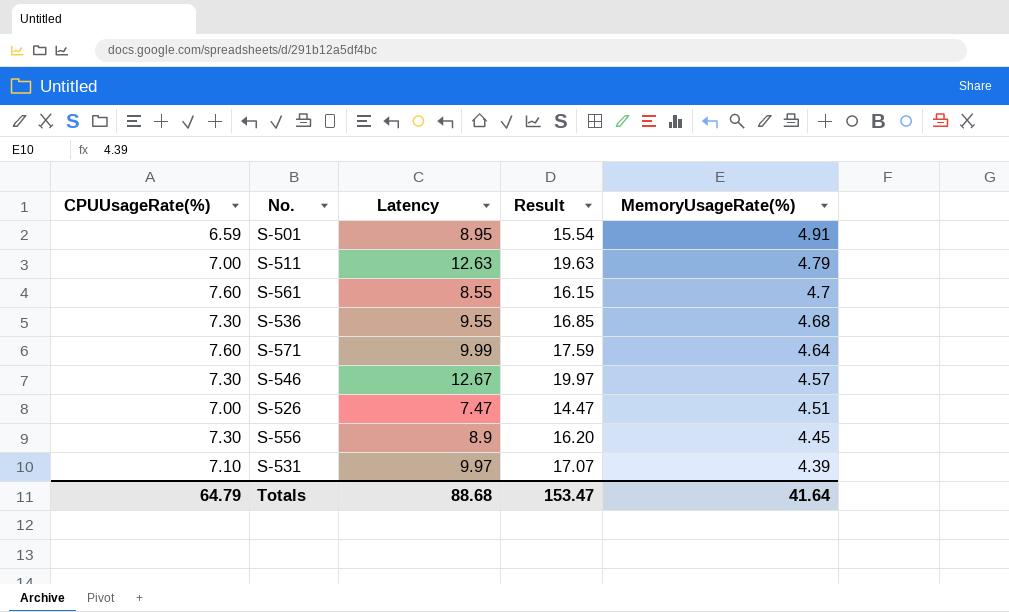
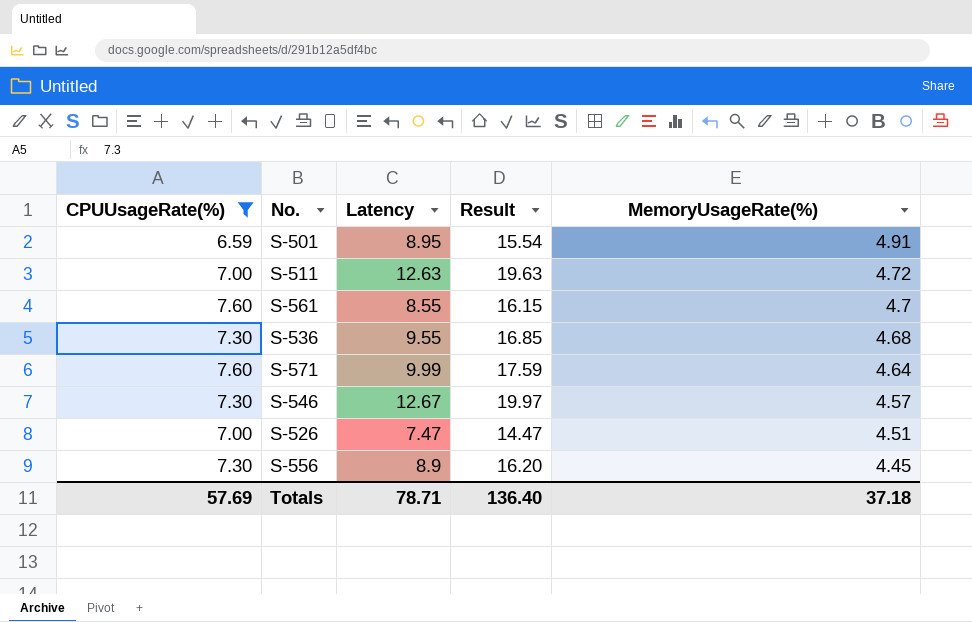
filter: none -> CPUUsageRate(%) != 7.10
S-511 | MemoryUsageRate(%): 4.79 -> 4.72
Totals | CPUUsageRate(%): 64.79 -> 57.69
Totals | Latency: 88.68 -> 78.71
Totals | Result: 153.47 -> 136.40
Totals | MemoryUsageRate(%): 41.64 -> 37.18

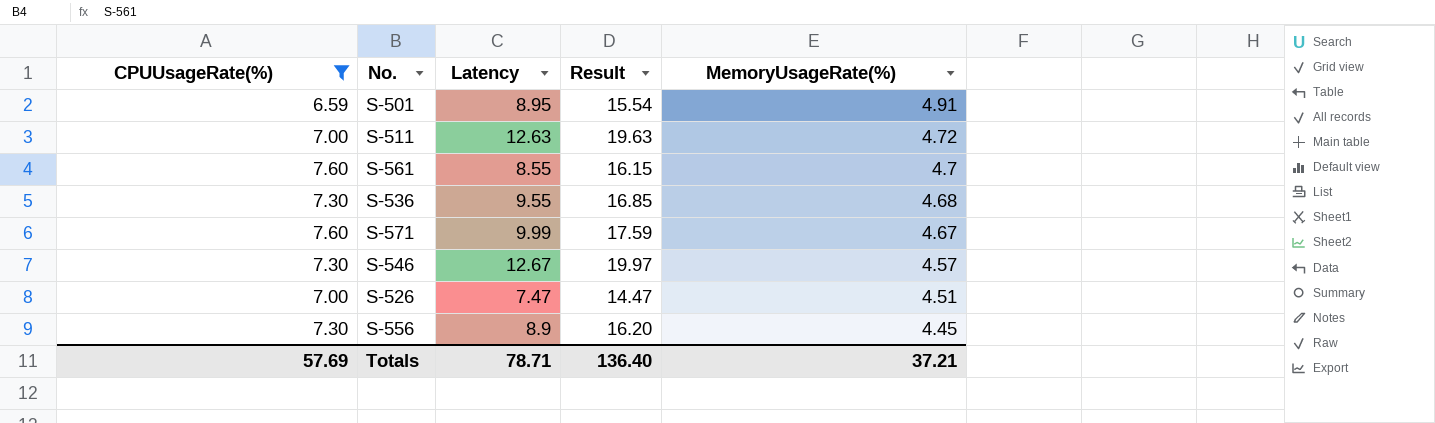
S-571 | MemoryUsageRate(%): 4.64 -> 4.67
Totals | MemoryUsageRate(%): 37.18 -> 37.21

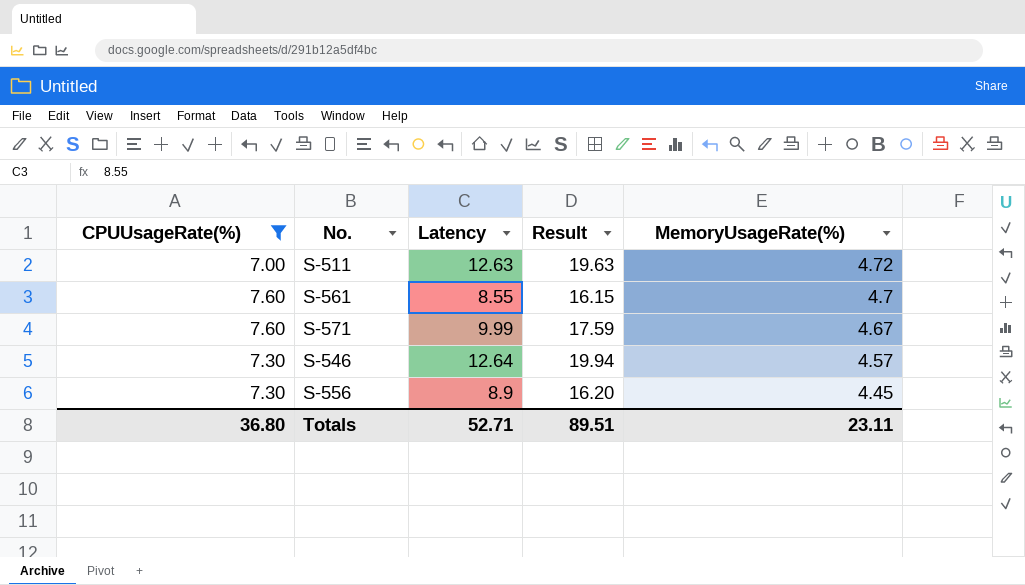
row S-501: 6.59 | 8.95 | 15.54 | 4.91 -> none
row S-536: 7.30 | 9.55 | 16.85 | 4.68 -> none
row S-526: 7.00 | 7.47 | 14.47 | 4.51 -> none
S-546 | Latency: 12.67 -> 12.64
S-546 | Result: 19.97 -> 19.94
Totals | CPUUsageRate(%): 57.69 -> 36.80
Totals | Latency: 78.71 -> 52.71
Totals | Result: 136.40 -> 89.51
Totals | MemoryUsageRate(%): 37.21 -> 23.11

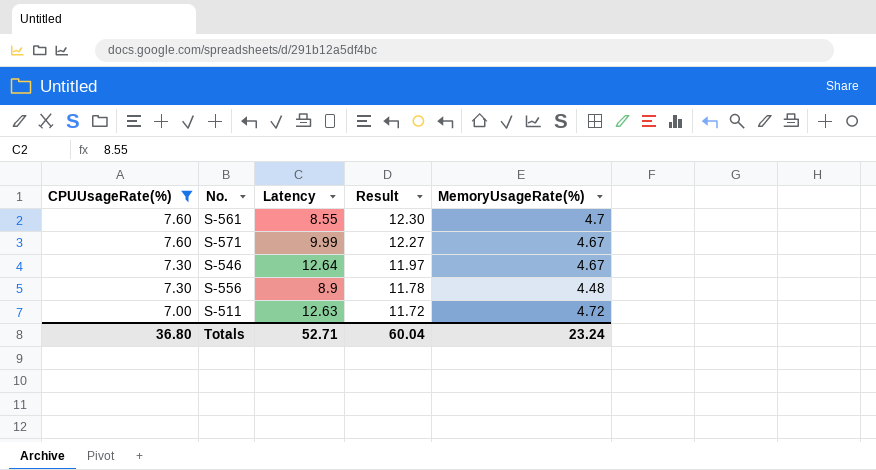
row order: MemoryUsageRate(%) descending -> CPUUsageRate(%) descending
column Result | formula: [CPUUsageRate(%)] + [Latency] -> [CPUUsageRate(%)] + [MemoryUsageRate(%)]
S-546 | MemoryUsageRate(%): 4.57 -> 4.67
S-556 | MemoryUsageRate(%): 4.45 -> 4.48
Totals | Result: 89.51 -> 60.04
Totals | MemoryUsageRate(%): 23.11 -> 23.24

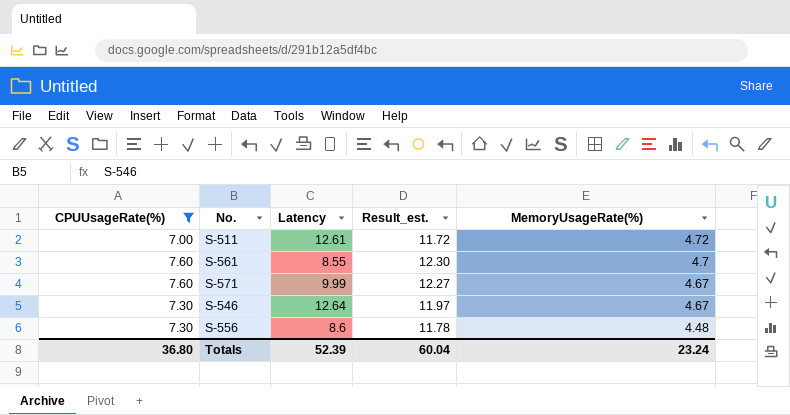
row order: CPUUsageRate(%) descending -> MemoryUsageRate(%) descending
column name: Result -> Result_est.
S-511 | Latency: 12.63 -> 12.61
S-556 | Latency: 8.9 -> 8.6
Totals | Latency: 52.71 -> 52.39

